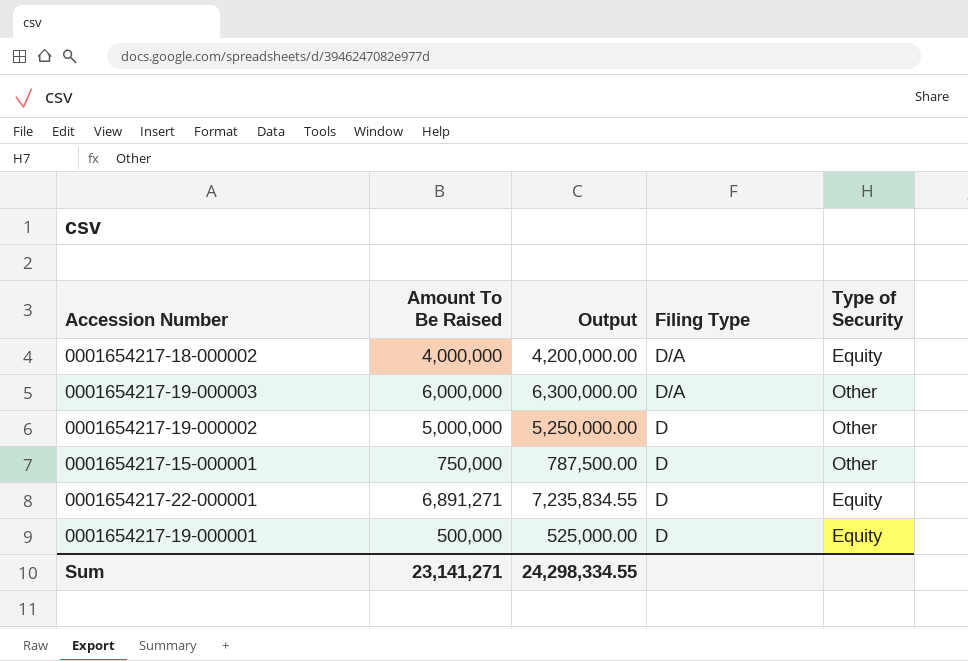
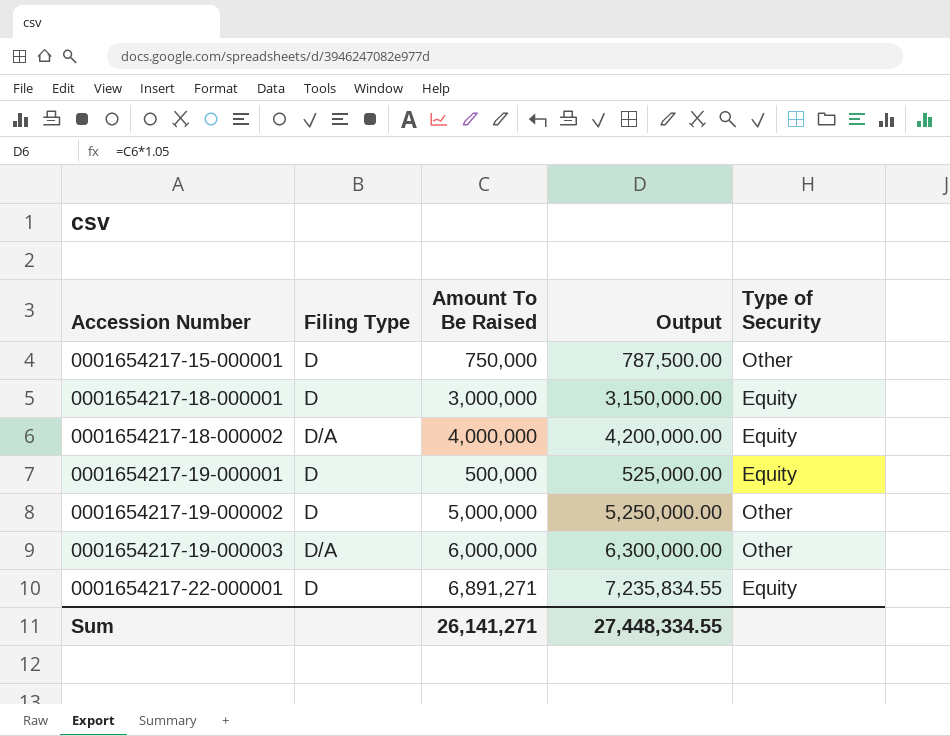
row order: Filing Type descending -> Accession Number ascending
column Filing Type | position: 4 -> 2
row 0001654217-18-000001: none -> D | 3,000,000 | 3,150,000.00 | Equity
Sum | Amount To Be Raised: 23,141,271 -> 26,141,271
Sum | Output: 24,298,334.55 -> 27,448,334.55

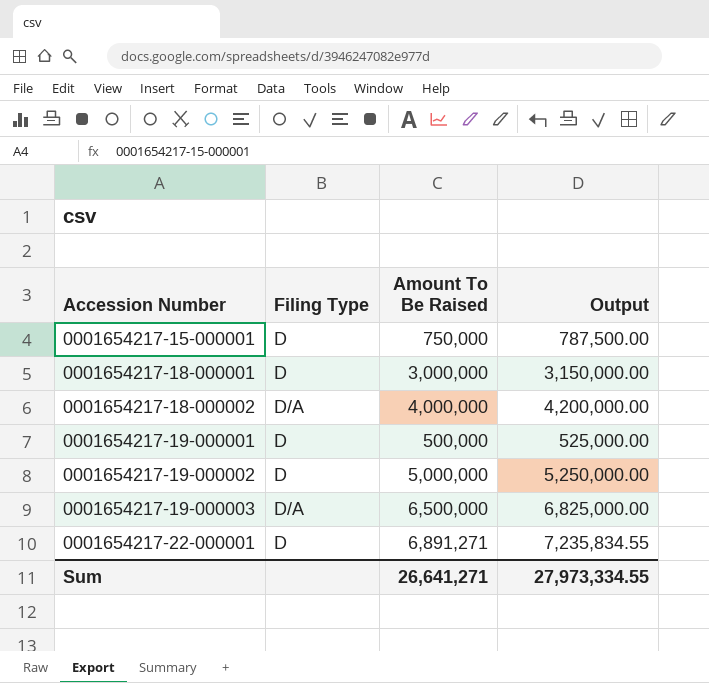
column Type of Security | position: 5 -> none
0001654217-19-000003 | Amount To Be Raised: 6,000,000 -> 6,500,000
0001654217-19-000003 | Output: 6,300,000.00 -> 6,825,000.00
Sum | Amount To Be Raised: 26,141,271 -> 26,641,271
Sum | Output: 27,448,334.55 -> 27,973,334.55

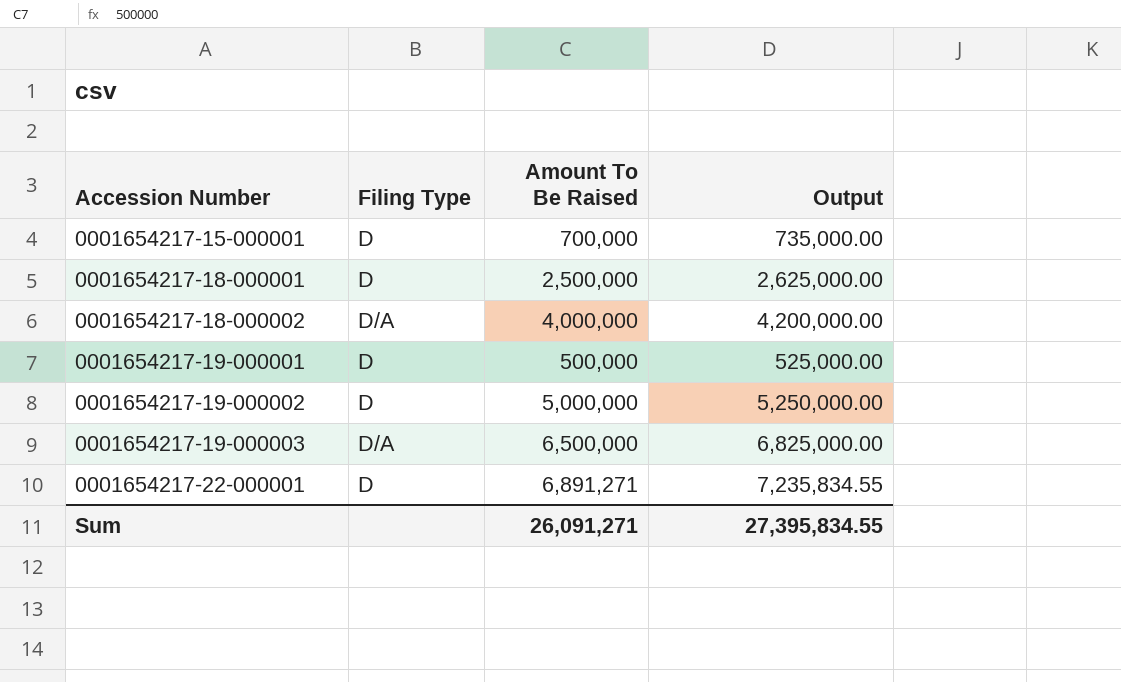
0001654217-15-000001 | Amount To Be Raised: 750,000 -> 700,000
0001654217-15-000001 | Output: 787,500.00 -> 735,000.00
0001654217-18-000001 | Amount To Be Raised: 3,000,000 -> 2,500,000
0001654217-18-000001 | Output: 3,150,000.00 -> 2,625,000.00
Sum | Amount To Be Raised: 26,641,271 -> 26,091,271
Sum | Output: 27,973,334.55 -> 27,395,834.55

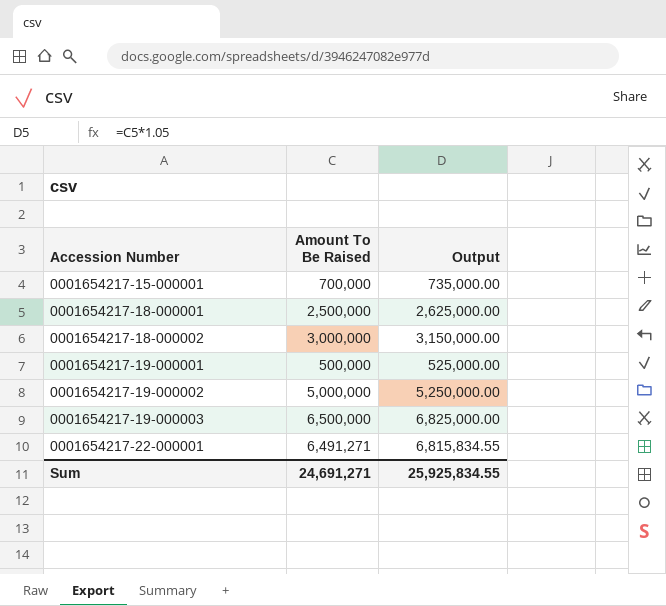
column Filing Type | position: 2 -> none
0001654217-18-000002 | Amount To Be Raised: 4,000,000 -> 3,000,000
0001654217-18-000002 | Output: 4,200,000.00 -> 3,150,000.00
0001654217-22-000001 | Amount To Be Raised: 6,891,271 -> 6,491,271
0001654217-22-000001 | Output: 7,235,834.55 -> 6,815,834.55
Sum | Amount To Be Raised: 26,091,271 -> 24,691,271
Sum | Output: 27,395,834.55 -> 25,925,834.55

